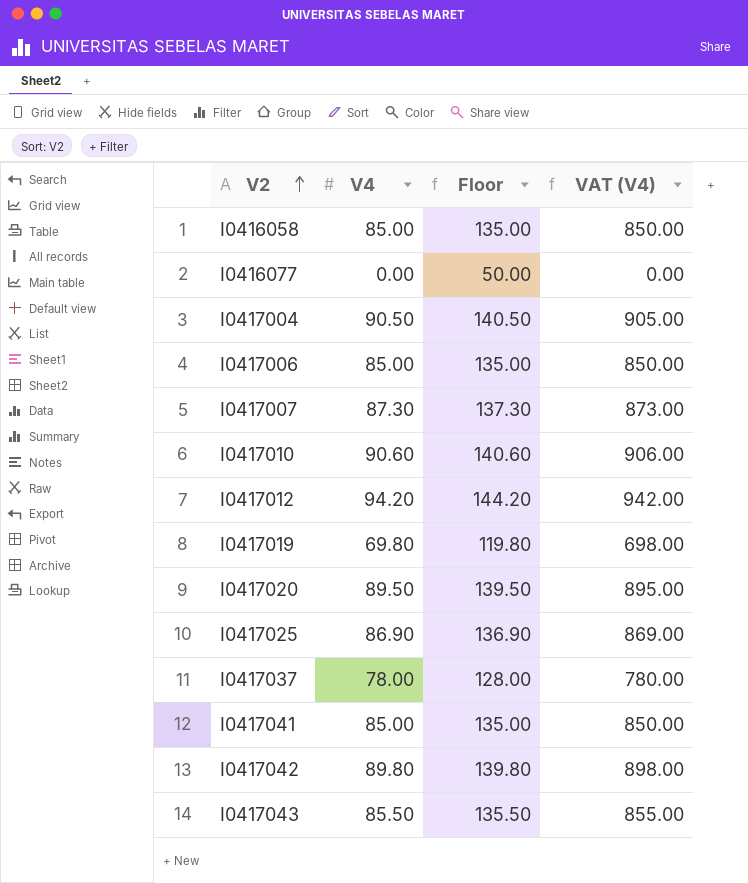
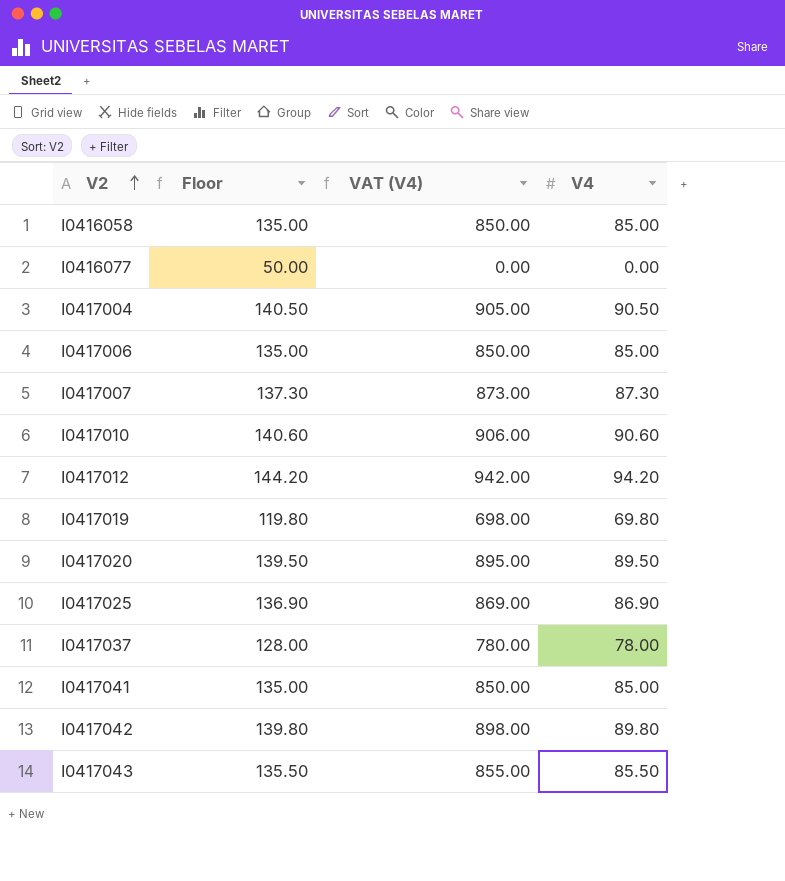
column V4 | position: 2 -> 4

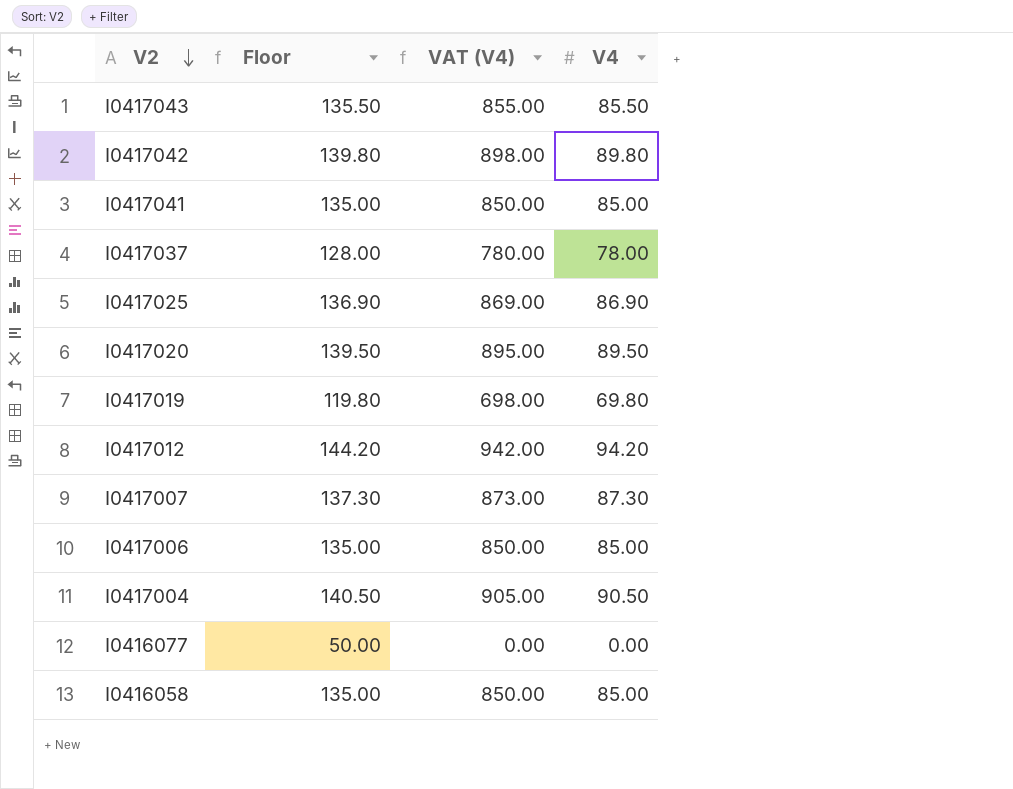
row order: V2 ascending -> V2 descending
row I0417010: 140.60 | 906.00 | 90.60 -> none

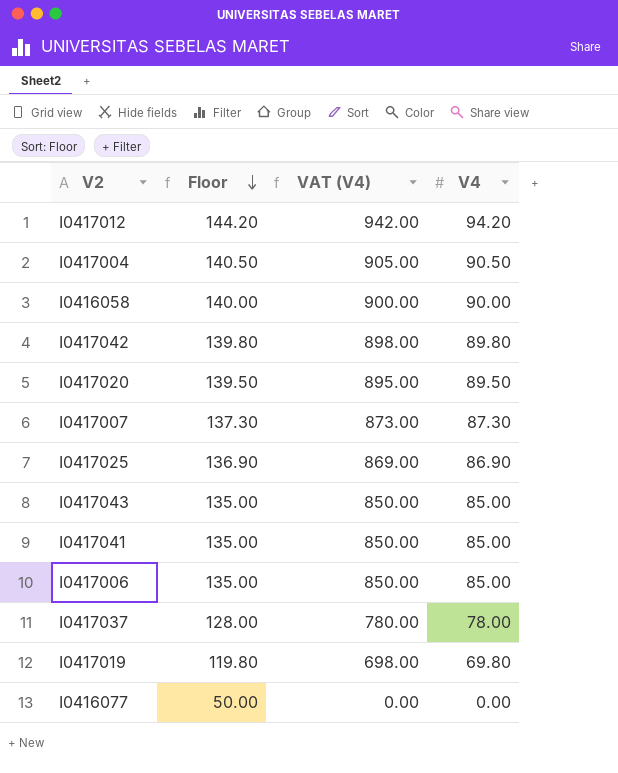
row order: V2 descending -> Floor descending
I0416058 | Floor: 135.00 -> 140.00
I0416058 | VAT (V4): 850.00 -> 900.00
I0416058 | V4: 85.00 -> 90.00
I0417043 | Floor: 135.50 -> 135.00
I0417043 | VAT (V4): 855.00 -> 850.00
I0417043 | V4: 85.50 -> 85.00

